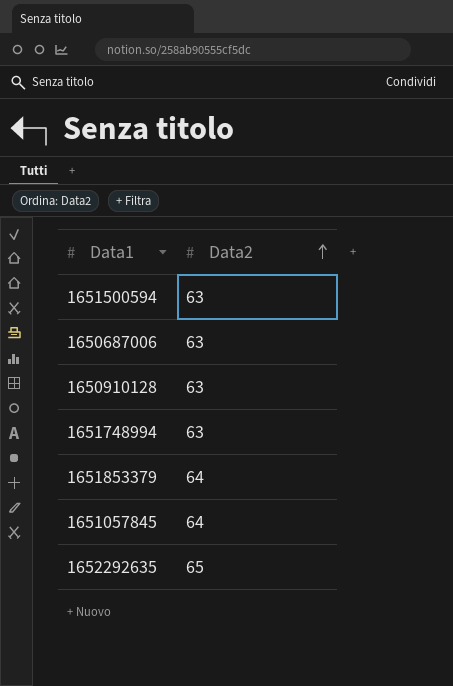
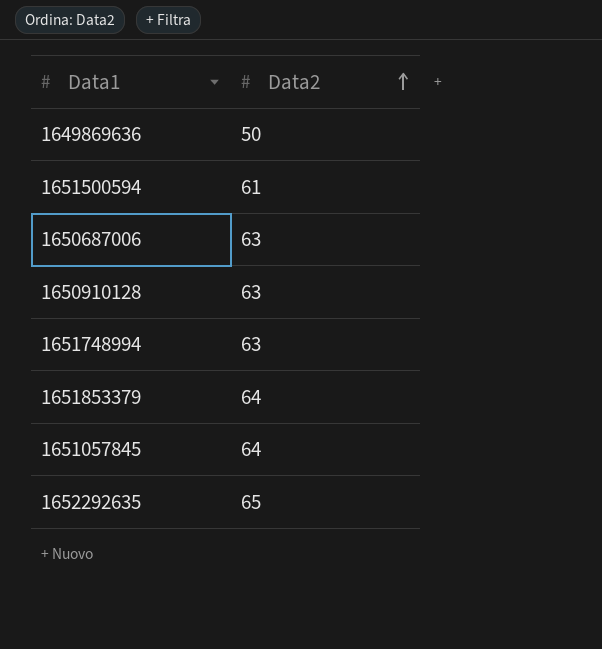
row 1649869636: none -> 50
1651500594 | Data2: 63 -> 61

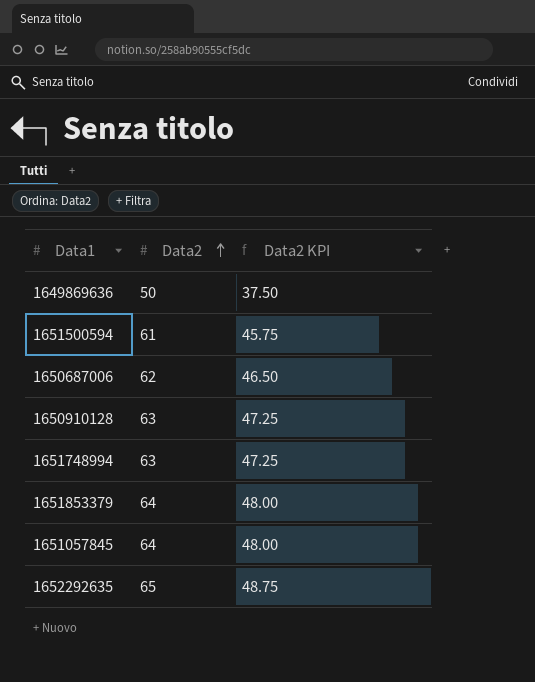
column Data2 KPI | formula: none -> [Data2] * 0.75
1650687006 | Data2: 63 -> 62

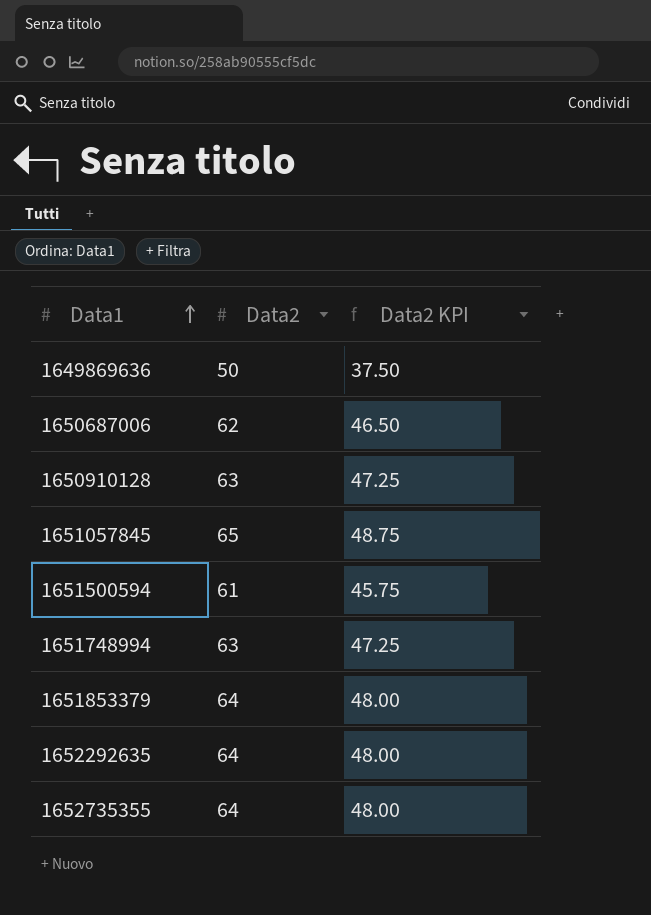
row order: Data2 ascending -> Data1 ascending
1651057845 | Data2: 64 -> 65
1651057845 | Data2 KPI: 48.00 -> 48.75
1652292635 | Data2: 65 -> 64
1652292635 | Data2 KPI: 48.75 -> 48.00
row 1652735355: none -> 64 | 48.00

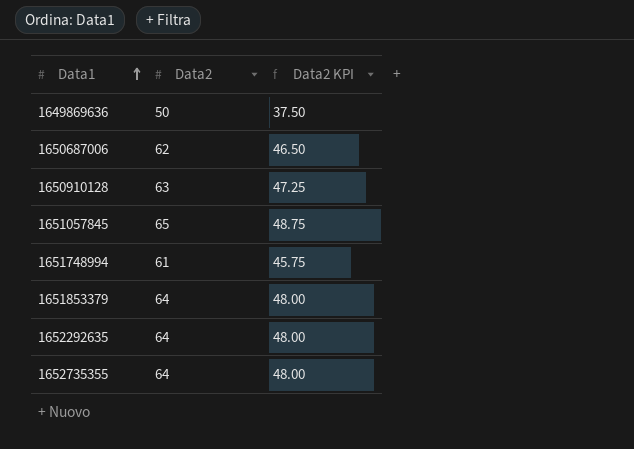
row 1651500594: 61 | 45.75 -> none
1651748994 | Data2: 63 -> 61
1651748994 | Data2 KPI: 47.25 -> 45.75

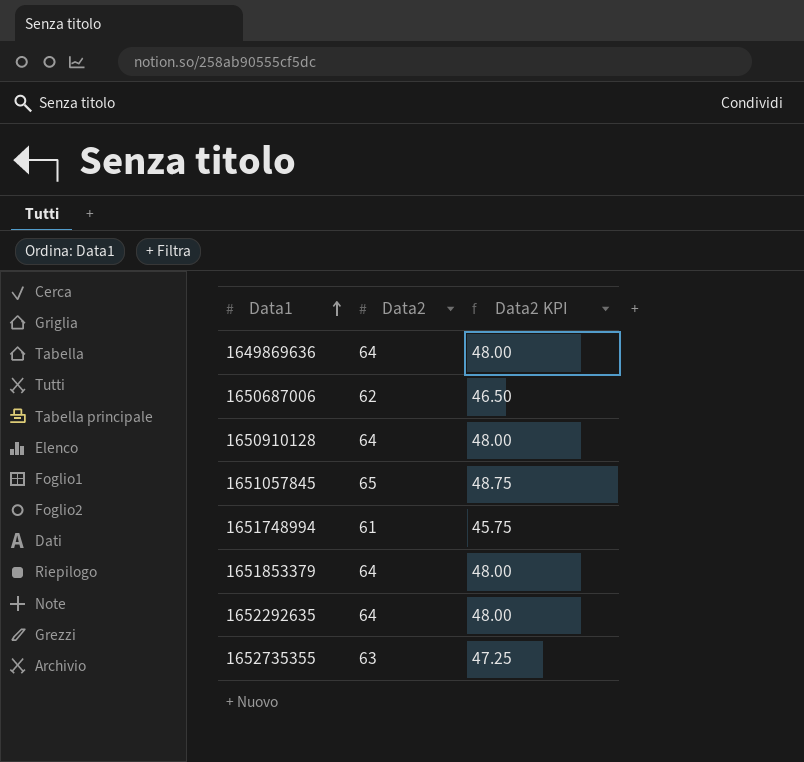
1649869636 | Data2: 50 -> 64
1649869636 | Data2 KPI: 37.50 -> 48.00
1650910128 | Data2: 63 -> 64
1650910128 | Data2 KPI: 47.25 -> 48.00
1652735355 | Data2: 64 -> 63
1652735355 | Data2 KPI: 48.00 -> 47.25

